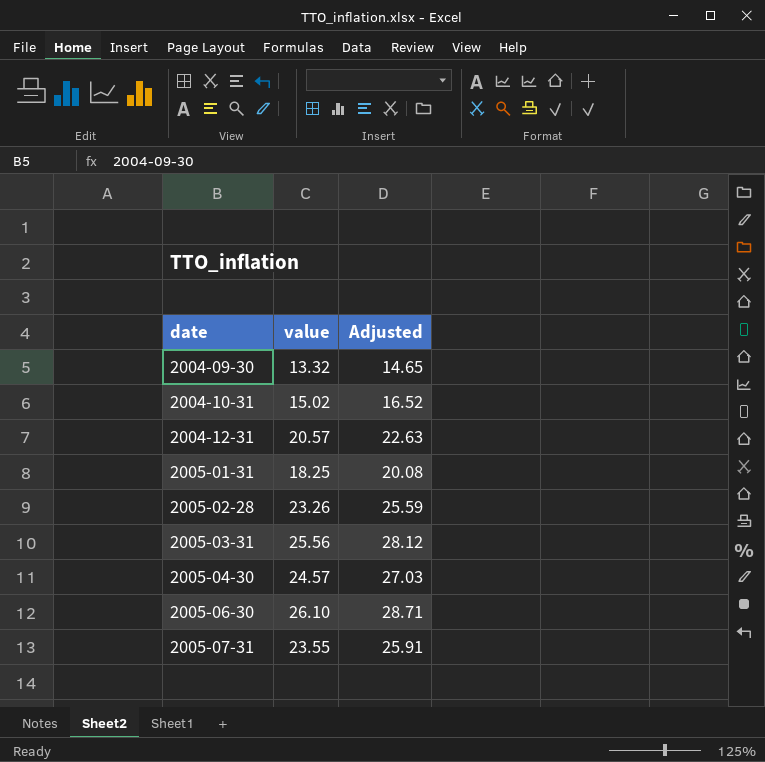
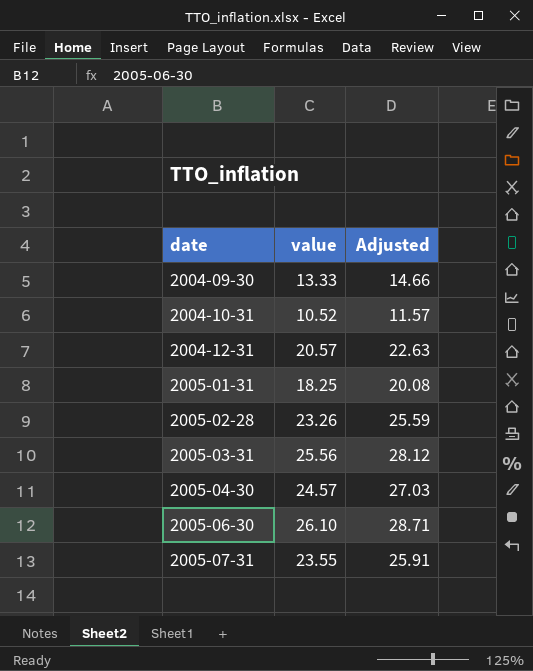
2004-09-30 | value: 13.32 -> 13.33
2004-09-30 | Adjusted: 14.65 -> 14.66
2004-10-31 | value: 15.02 -> 10.52
2004-10-31 | Adjusted: 16.52 -> 11.57

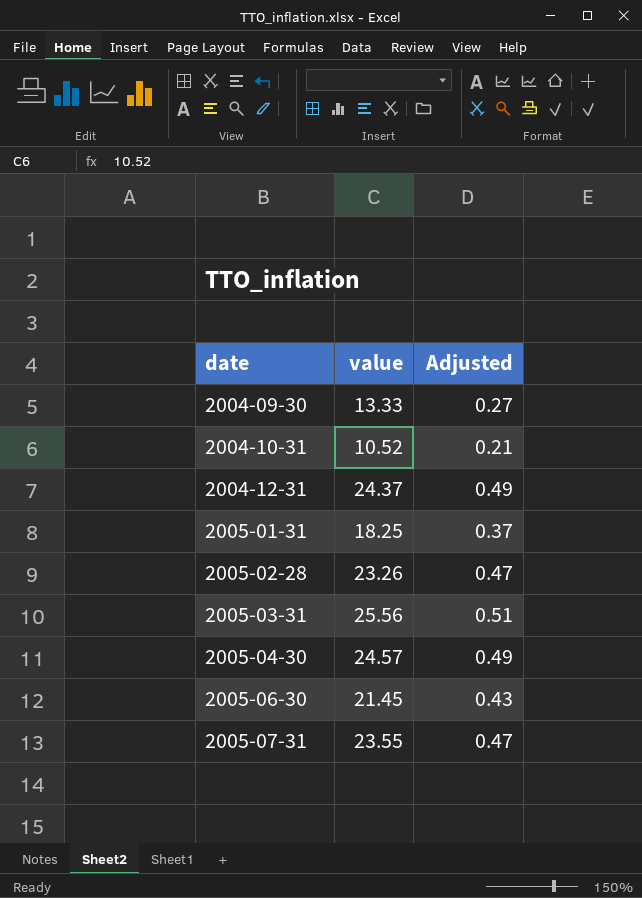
column Adjusted | formula: [value] * 1.1 -> [value] * 0.02
2004-12-31 | value: 20.57 -> 24.37
2005-06-30 | value: 26.10 -> 21.45

